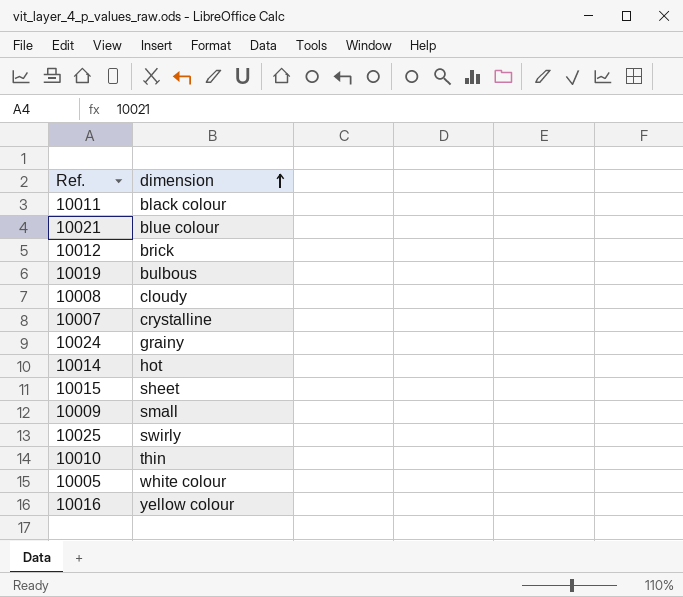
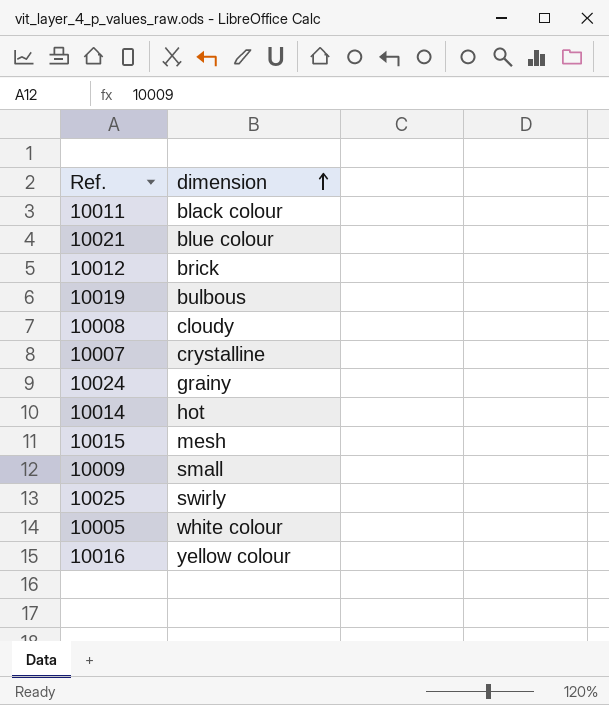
row 10010: thin -> none
10015 | dimension: sheet -> mesh

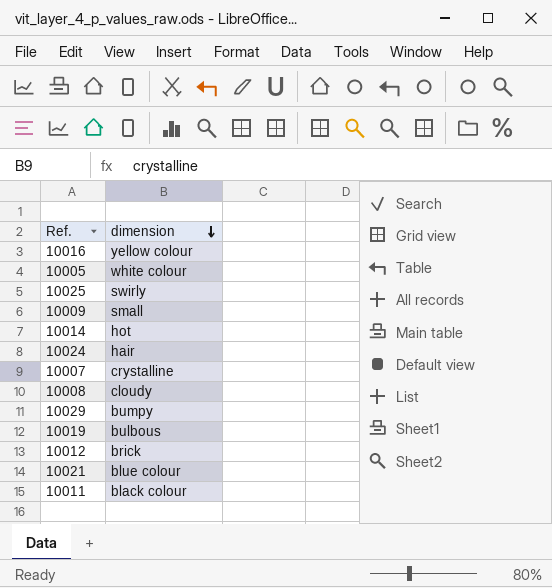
row order: dimension ascending -> dimension descending
row 10015: mesh -> none
10024 | dimension: grainy -> hair
row 10029: none -> bumpy

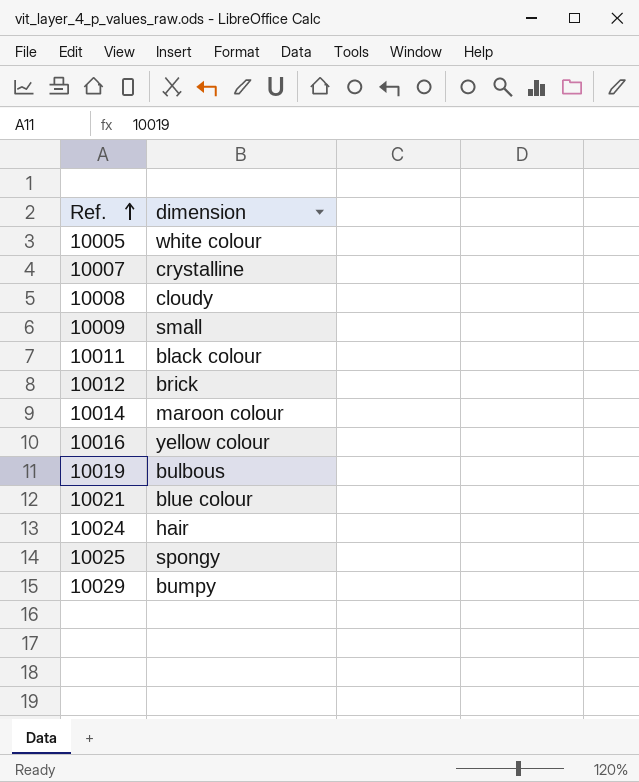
row order: dimension descending -> Ref. ascending
10014 | dimension: hot -> maroon colour
10025 | dimension: swirly -> spongy

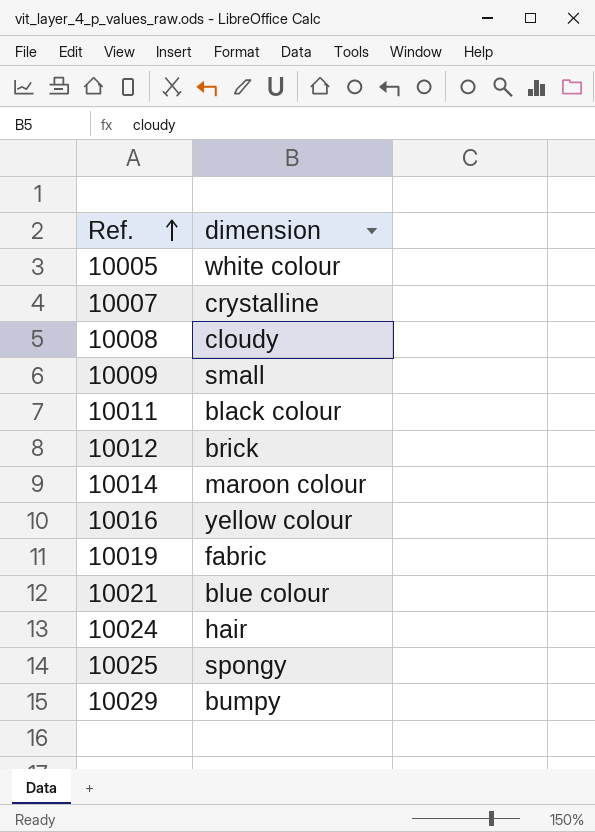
10019 | dimension: bulbous -> fabric

